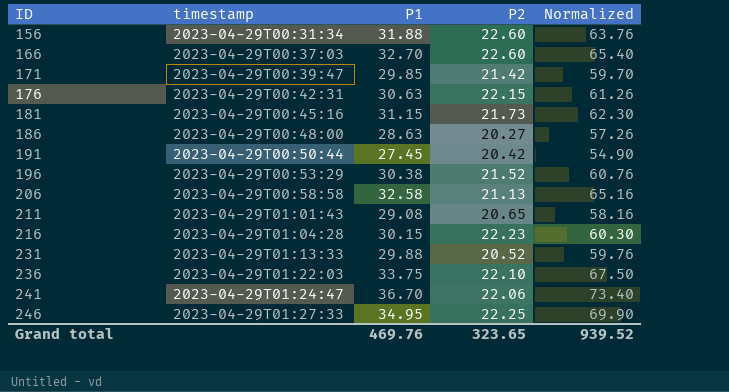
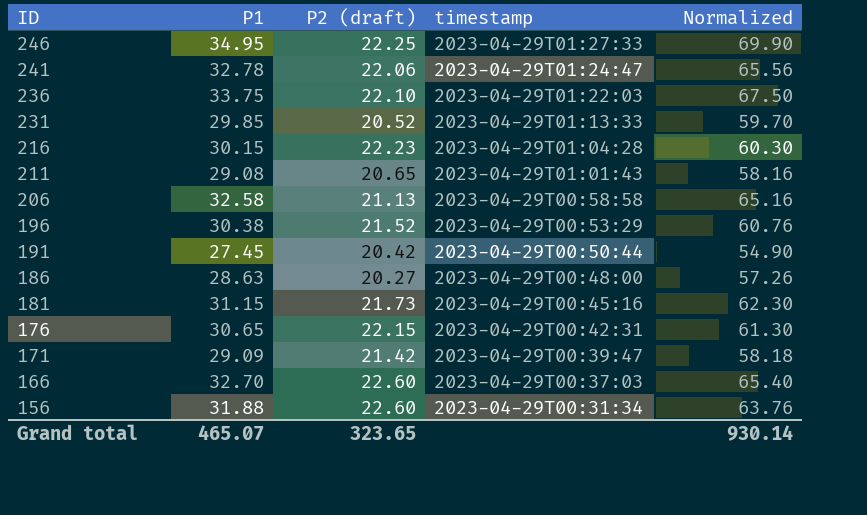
row order: ID ascending -> ID descending
column name: P2 -> P2 (draft)
column timestamp | position: 2 -> 4
241 | P1: 36.70 -> 32.78
241 | Normalized: 73.40 -> 65.56
231 | P1: 29.88 -> 29.85
231 | Normalized: 59.76 -> 59.70
176 | P1: 30.63 -> 30.65
176 | Normalized: 61.26 -> 61.30
171 | P1: 29.85 -> 29.09
171 | Normalized: 59.70 -> 58.18
Grand total | P1: 469.76 -> 465.07
Grand total | Normalized: 939.52 -> 930.14

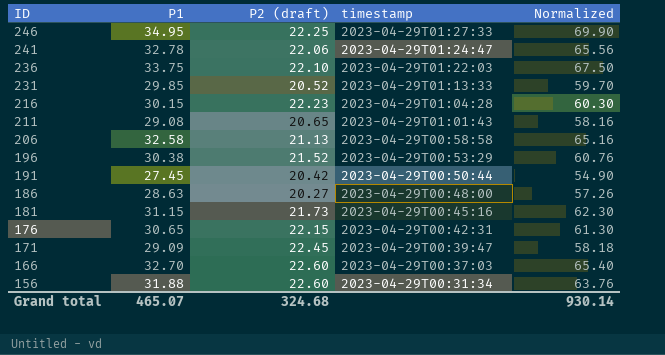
171 | P2 (draft): 21.42 -> 22.45
Grand total | P2 (draft): 323.65 -> 324.68

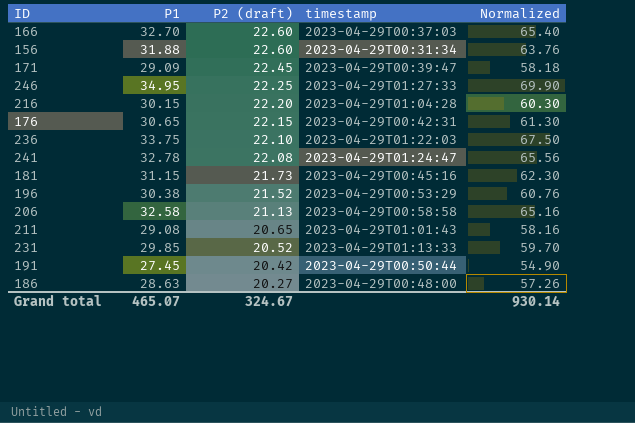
row order: ID descending -> P2 (draft) descending
216 | P2 (draft): 22.23 -> 22.20
241 | P2 (draft): 22.06 -> 22.08
Grand total | P2 (draft): 324.68 -> 324.67

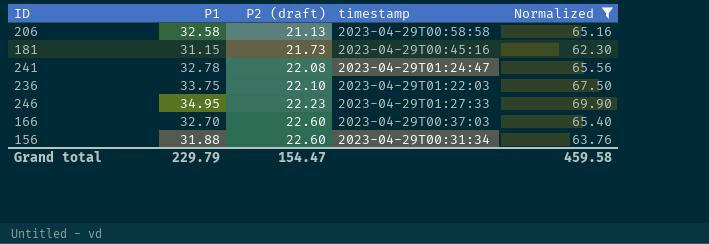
filter: none -> Normalized >= 62.30
row order: P2 (draft) descending -> P2 (draft) ascending
246 | P2 (draft): 22.25 -> 22.23
Grand total | P1: 465.07 -> 229.79
Grand total | P2 (draft): 324.67 -> 154.47
Grand total | Normalized: 930.14 -> 459.58

